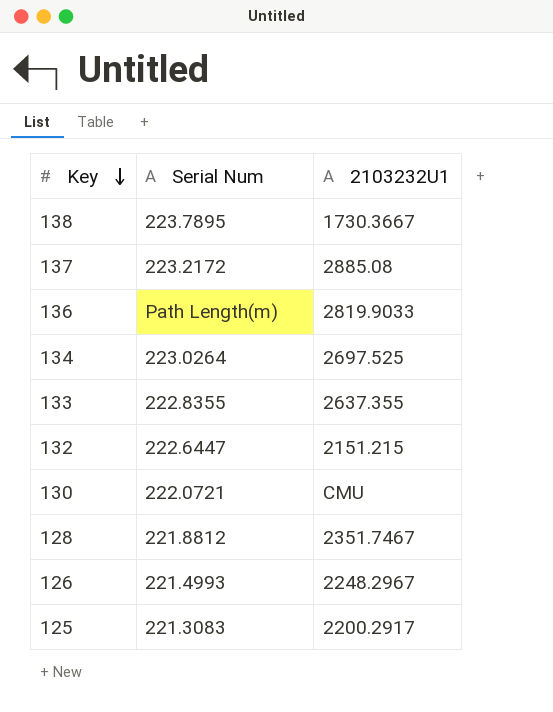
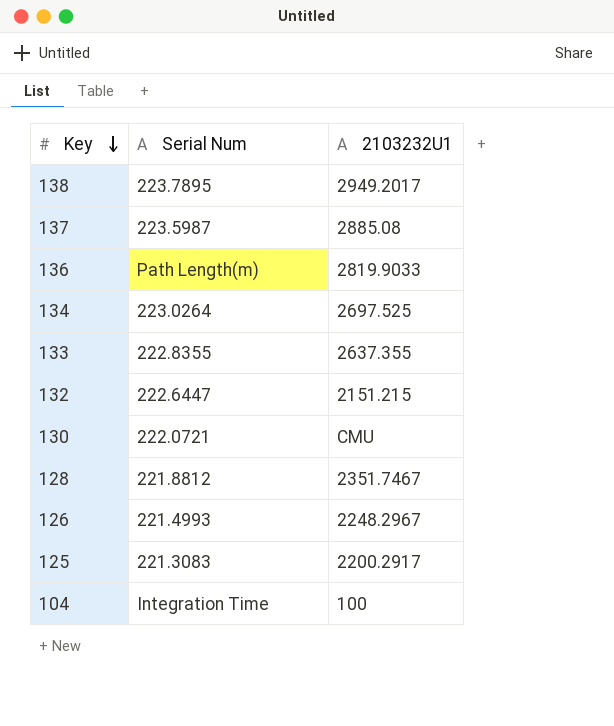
138 | 2103232U1: 1730.3667 -> 2949.2017
137 | Serial Num: 223.2172 -> 223.5987
row 104: none -> Integration Time | 100

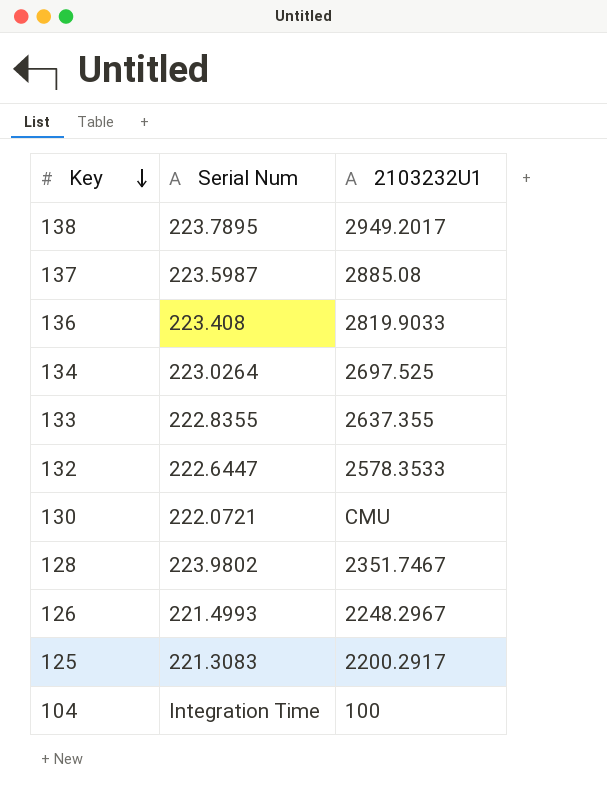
136 | Serial Num: Path Length(m) -> 223.408
132 | 2103232U1: 2151.215 -> 2578.3533
128 | Serial Num: 221.8812 -> 223.9802

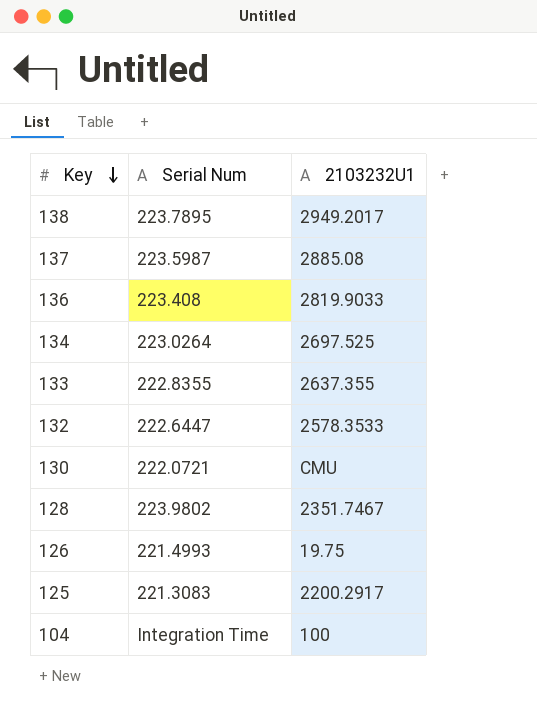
126 | 2103232U1: 2248.2967 -> 19.75

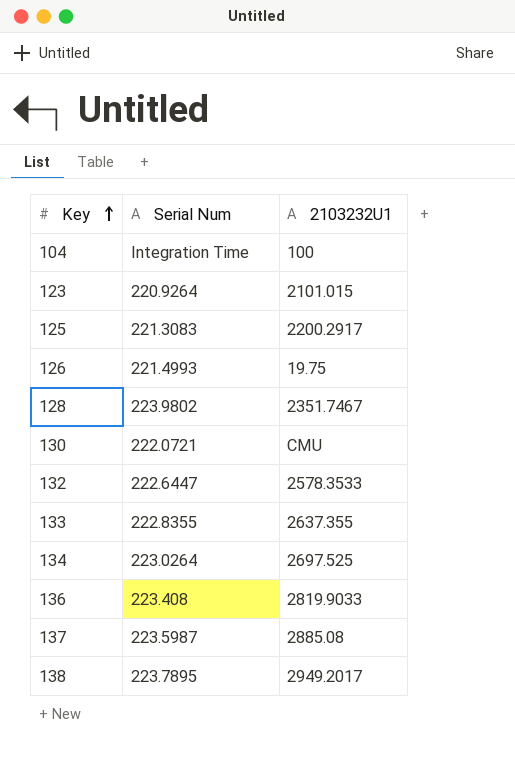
row order: Key descending -> Key ascending
row 123: none -> 220.9264 | 2101.015

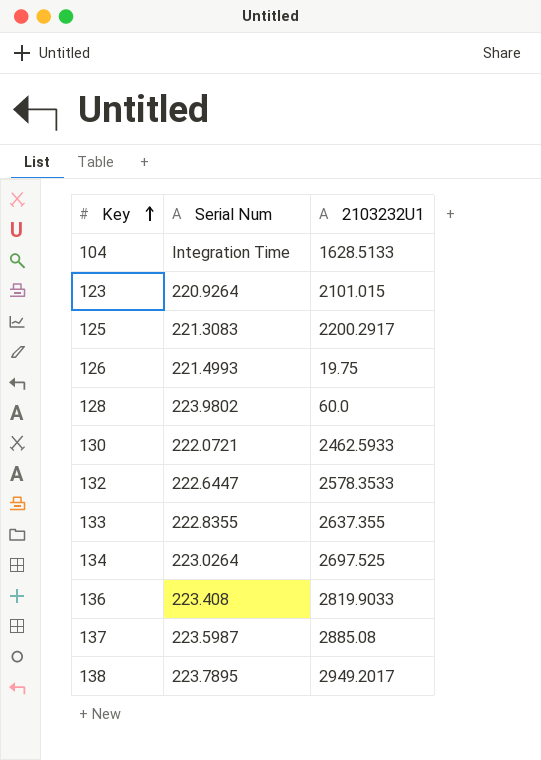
104 | 2103232U1: 100 -> 1628.5133
128 | 2103232U1: 2351.7467 -> 60.0
130 | 2103232U1: CMU -> 2462.5933

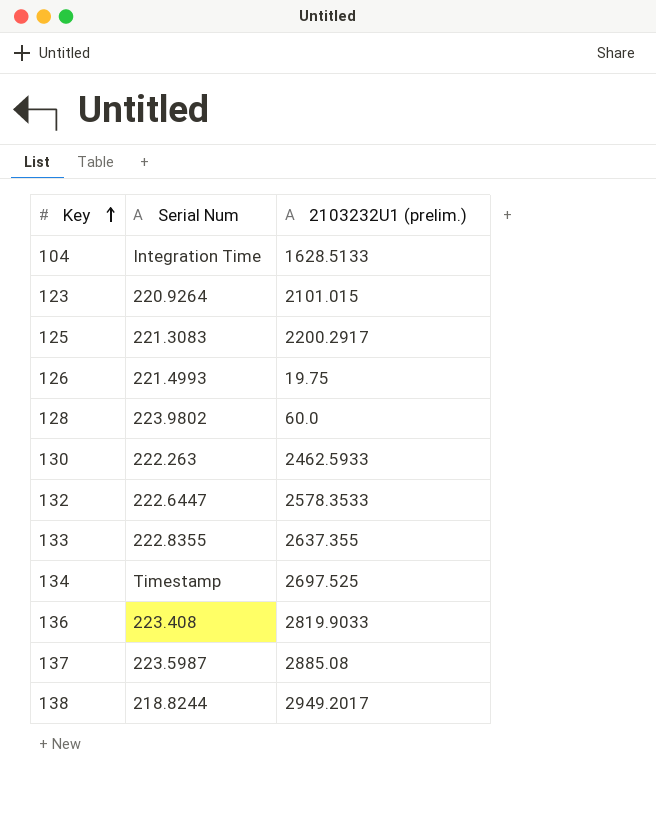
column name: 2103232U1 -> 2103232U1 (prelim.)
130 | Serial Num: 222.0721 -> 222.263
134 | Serial Num: 223.0264 -> Timestamp
138 | Serial Num: 223.7895 -> 218.8244

